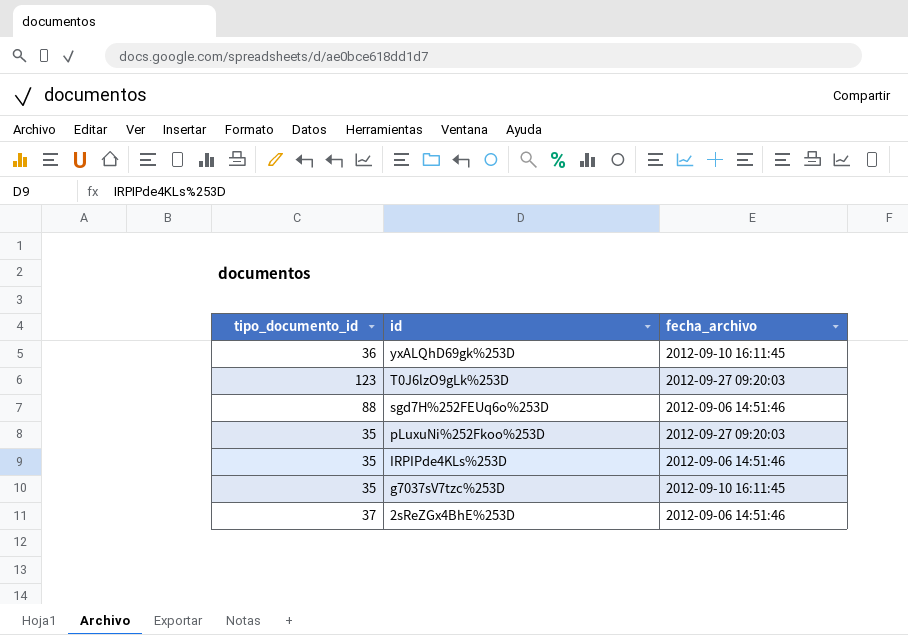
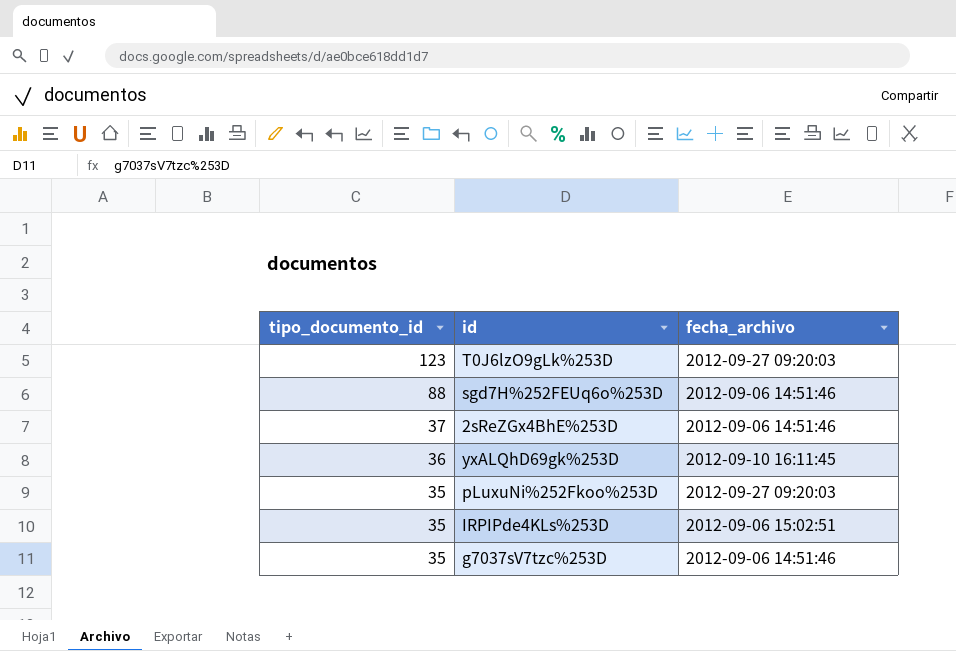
row order: id descending -> tipo_documento_id descending
IRPIPde4KLs%253D | fecha_archivo: 2012-09-06 14:51:46 -> 2012-09-06 15:02:51
g7037sV7tzc%253D | fecha_archivo: 2012-09-10 16:11:45 -> 2012-09-06 14:51:46

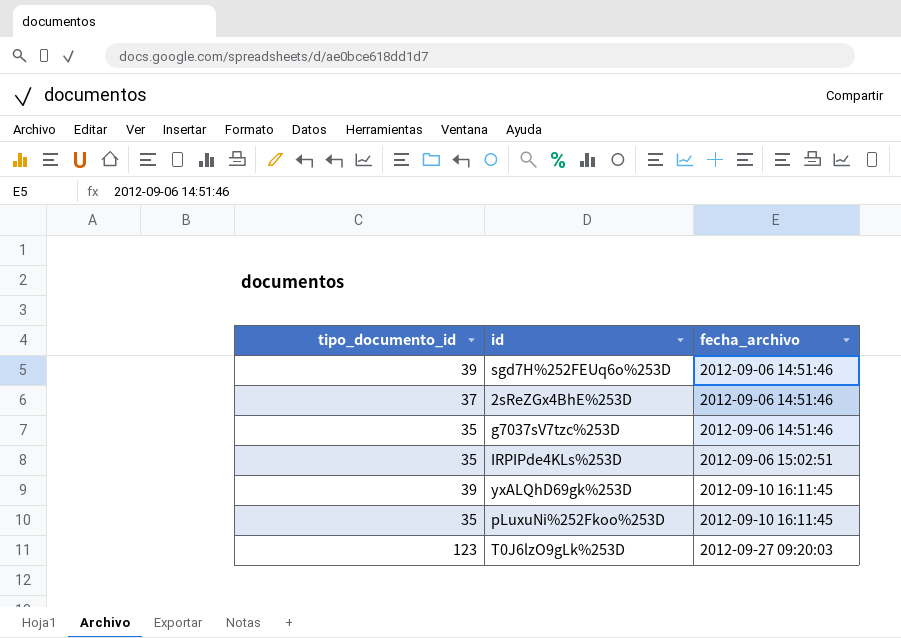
row order: tipo_documento_id descending -> fecha_archivo ascending
sgd7H%252FEUq6o%253D | tipo_documento_id: 88 -> 39
yxALQhD69gk%253D | tipo_documento_id: 36 -> 39
pLuxuNi%252Fkoo%253D | fecha_archivo: 2012-09-27 09:20:03 -> 2012-09-10 16:11:45

